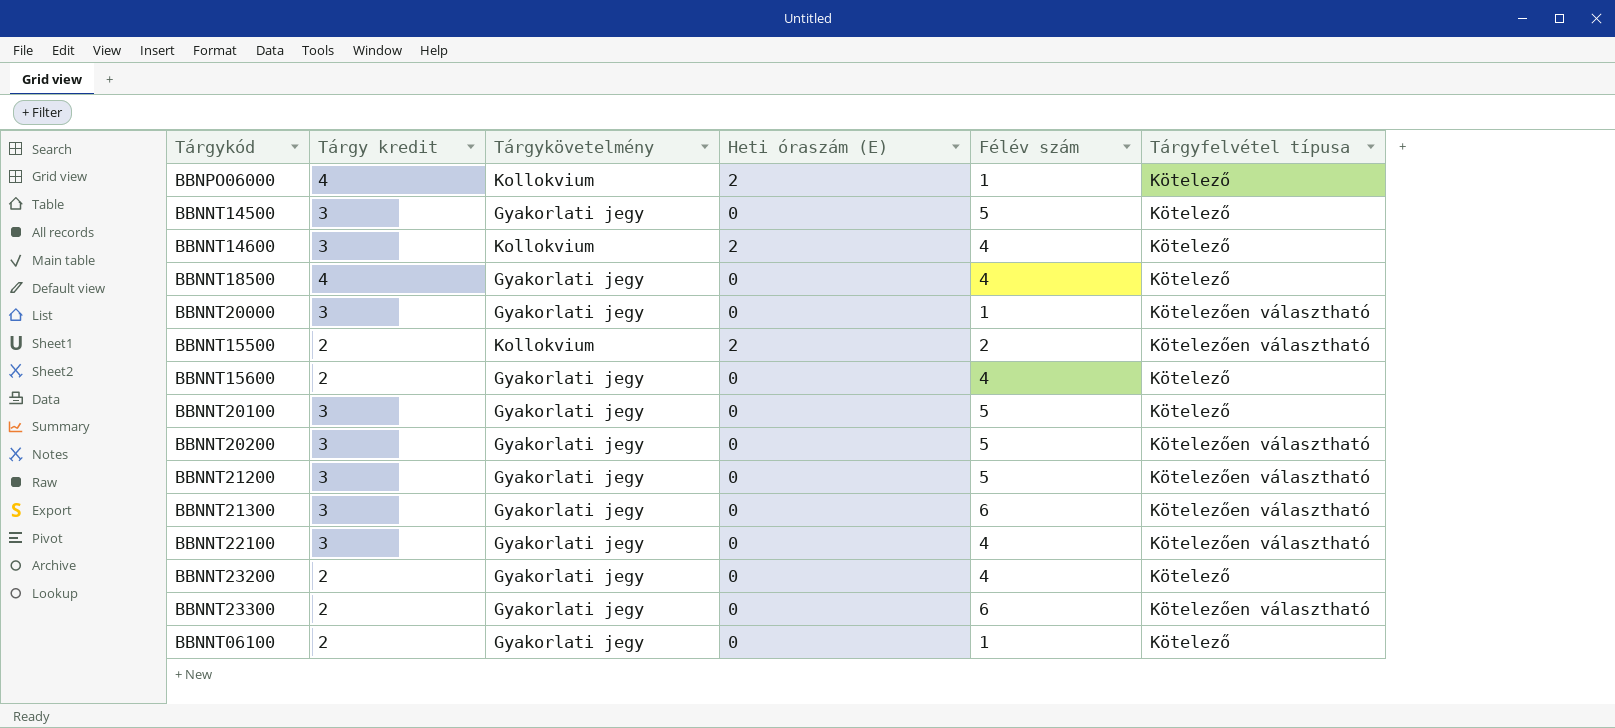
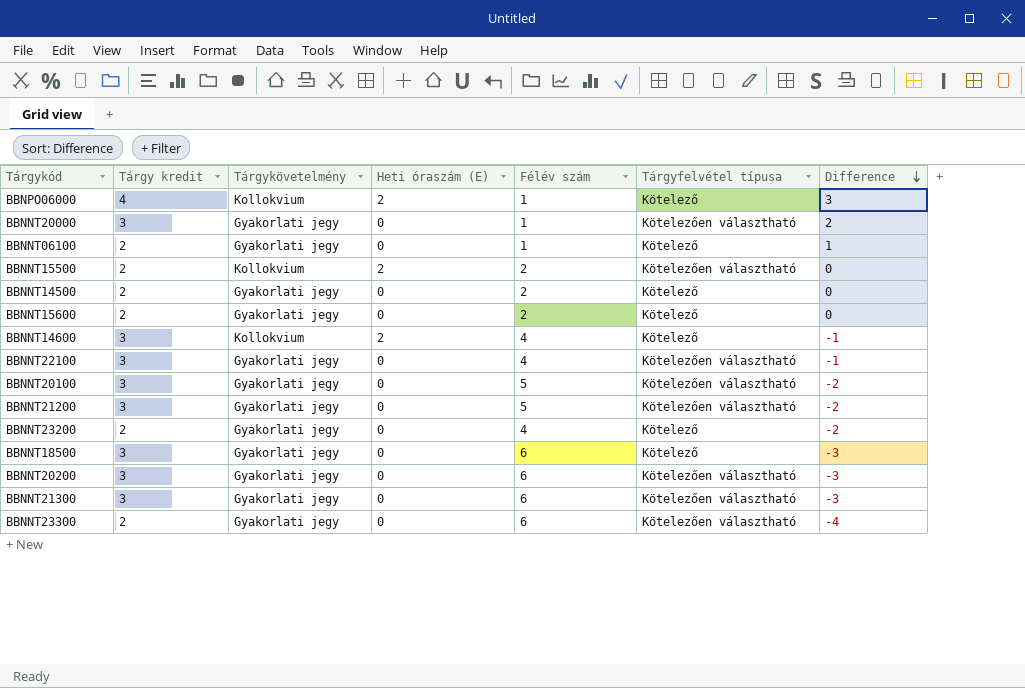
row order: none -> Difference descending
column Difference | formula: none -> [Tárgy kredit] - [Félév szám]
BBNNT14500 | Tárgy kredit: 3 -> 2
BBNNT14500 | Félév szám: 5 -> 2
BBNNT15600 | Félév szám: 4 -> 2
BBNNT20100 | Tárgyfelvétel típusa: Kötelező -> Kötelezően választható
BBNNT18500 | Tárgy kredit: 4 -> 3
BBNNT18500 | Félév szám: 4 -> 6
BBNNT20200 | Félév szám: 5 -> 6

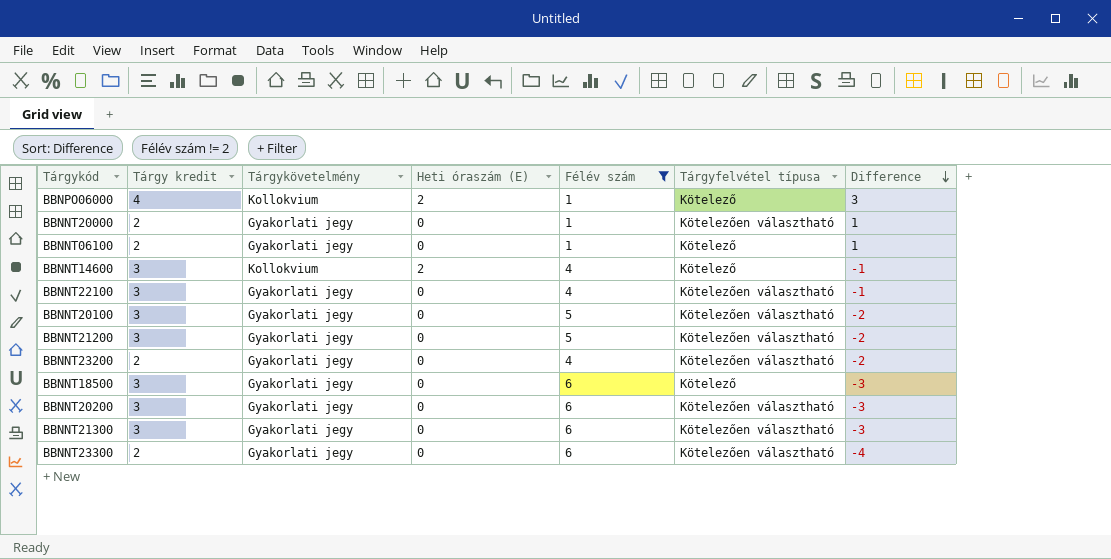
filter: none -> Félév szám != 2
BBNNT20000 | Tárgy kredit: 3 -> 2
BBNNT20000 | Difference: 2 -> 1
BBNNT23200 | Tárgyfelvétel típusa: Kötelező -> Kötelezően választható

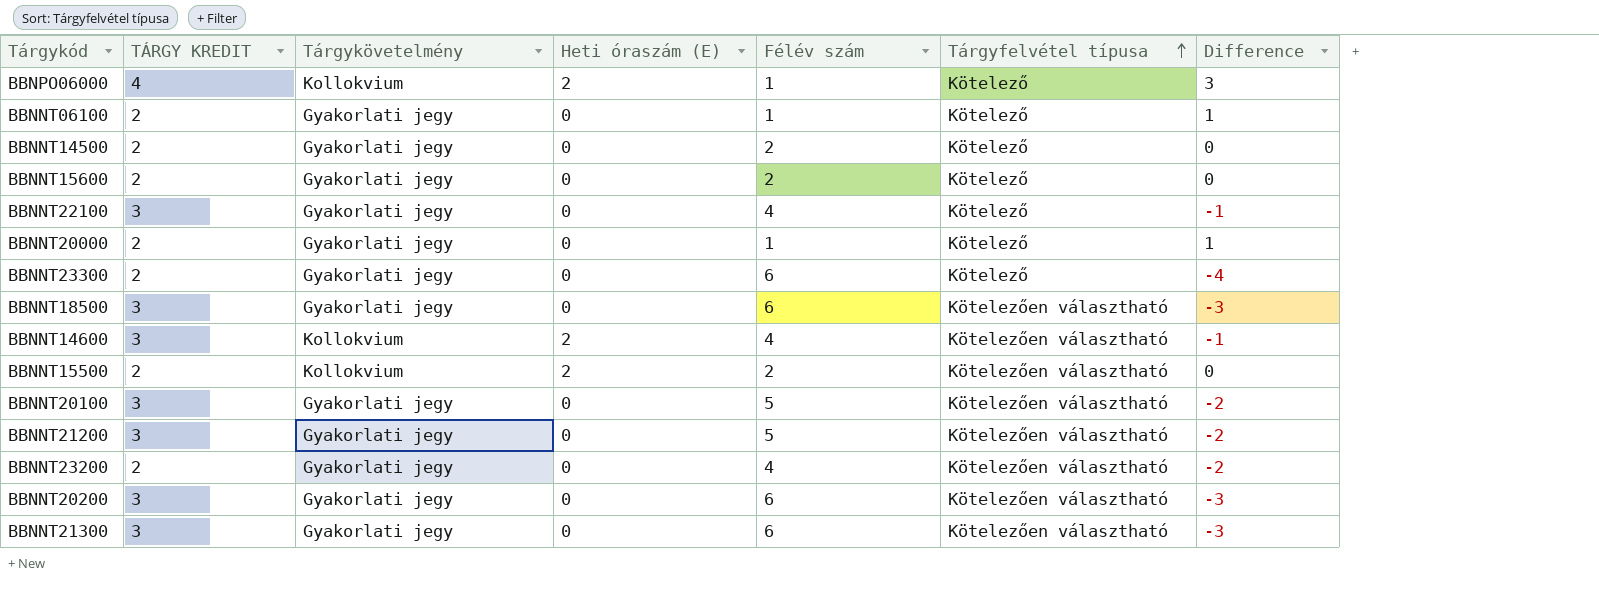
filter: Félév szám != 2 -> none
row order: Difference descending -> Tárgyfelvétel típusa ascending
column name: Tárgy kredit -> TÁRGY KREDIT
BBNNT22100 | Tárgyfelvétel típusa: Kötelezően választható -> Kötelező
BBNNT20000 | Tárgyfelvétel típusa: Kötelezően választható -> Kötelező
BBNNT23300 | Tárgyfelvétel típusa: Kötelezően választható -> Kötelező
BBNNT18500 | Tárgyfelvétel típusa: Kötelező -> Kötelezően választható
BBNNT14600 | Tárgyfelvétel típusa: Kötelező -> Kötelezően választható

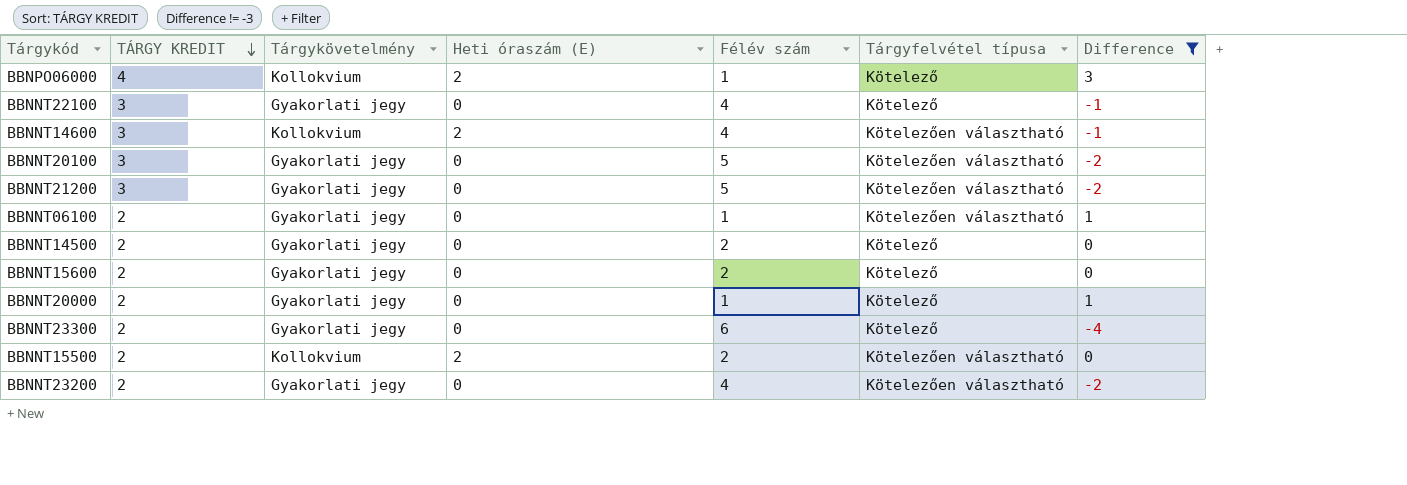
filter: none -> Difference != -3
row order: Tárgyfelvétel típusa ascending -> TÁRGY KREDIT descending
BBNNT06100 | Tárgyfelvétel típusa: Kötelező -> Kötelezően választható

